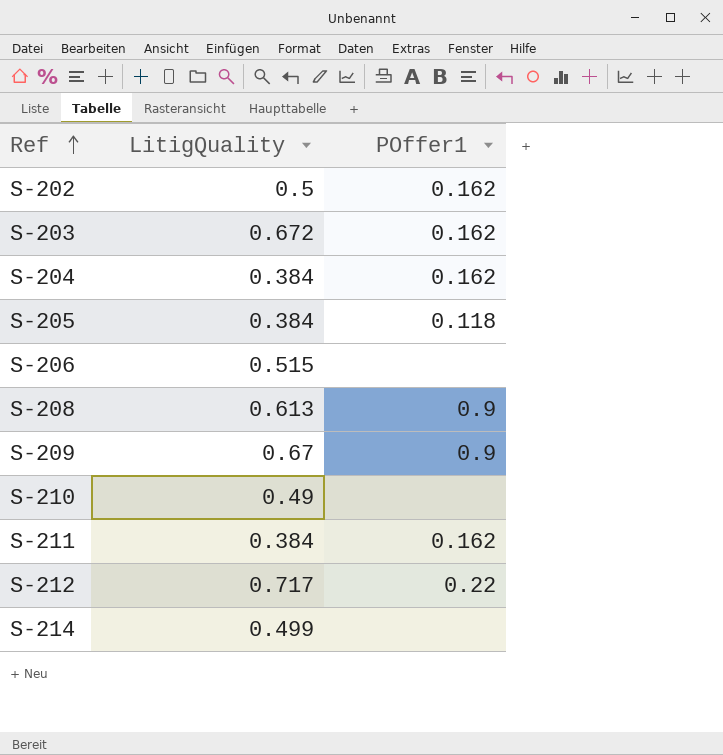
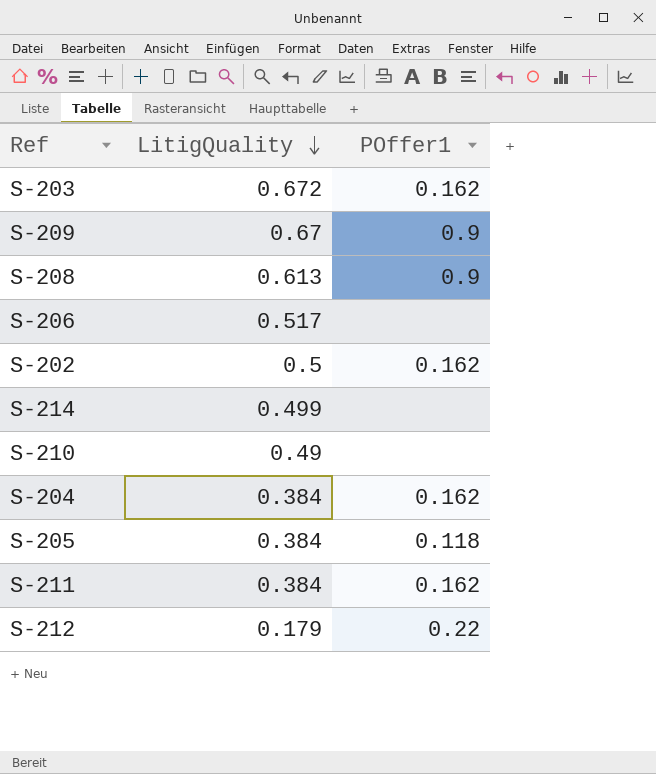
row order: Ref ascending -> LitigQuality descending
S-206 | LitigQuality: 0.515 -> 0.517
S-212 | LitigQuality: 0.717 -> 0.179

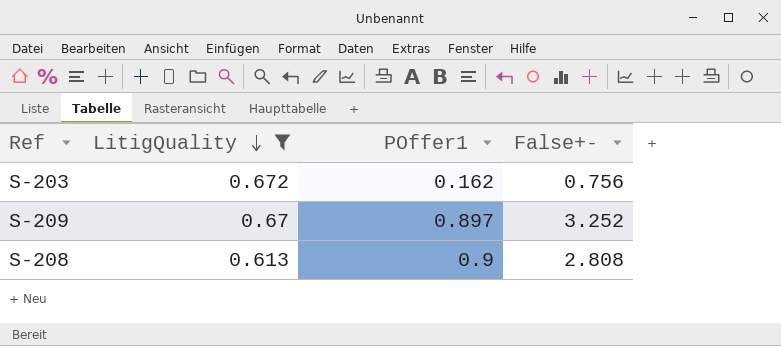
filter: none -> LitigQuality >= 0.613
column False+- | position: none -> 4
S-209 | POffer1: 0.9 -> 0.897

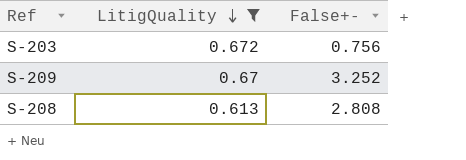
column POffer1 | position: 3 -> none

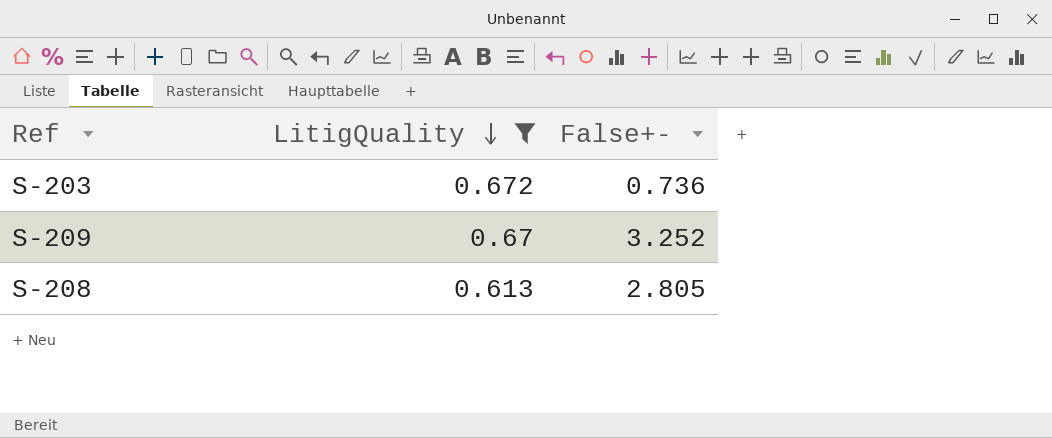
S-203 | False+-: 0.756 -> 0.736
S-208 | False+-: 2.808 -> 2.805

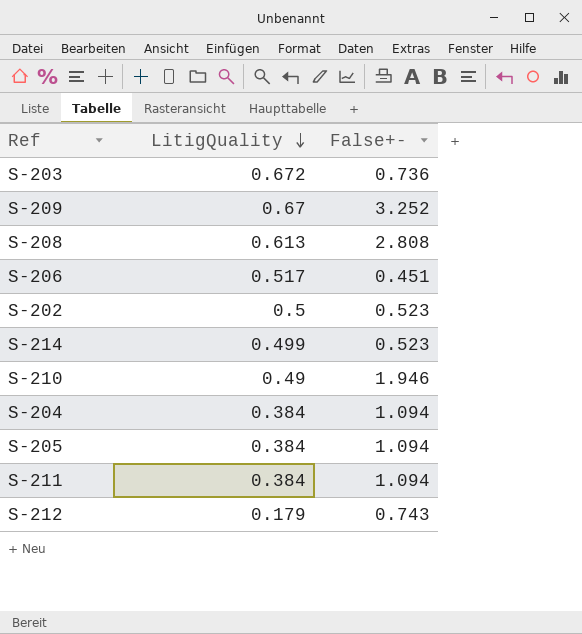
filter: LitigQuality >= 0.613 -> none
S-208 | False+-: 2.805 -> 2.808

